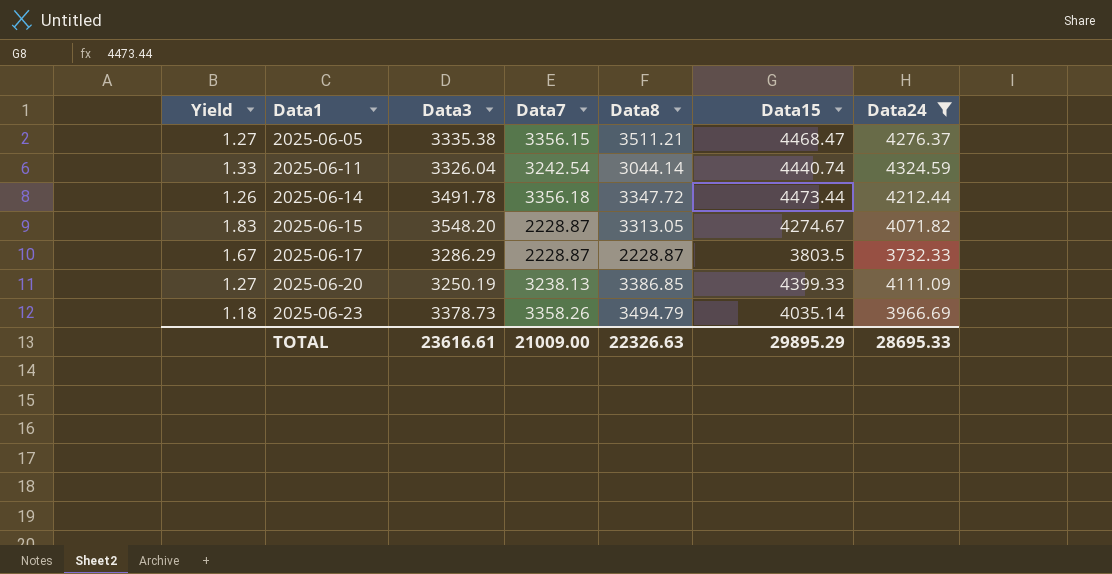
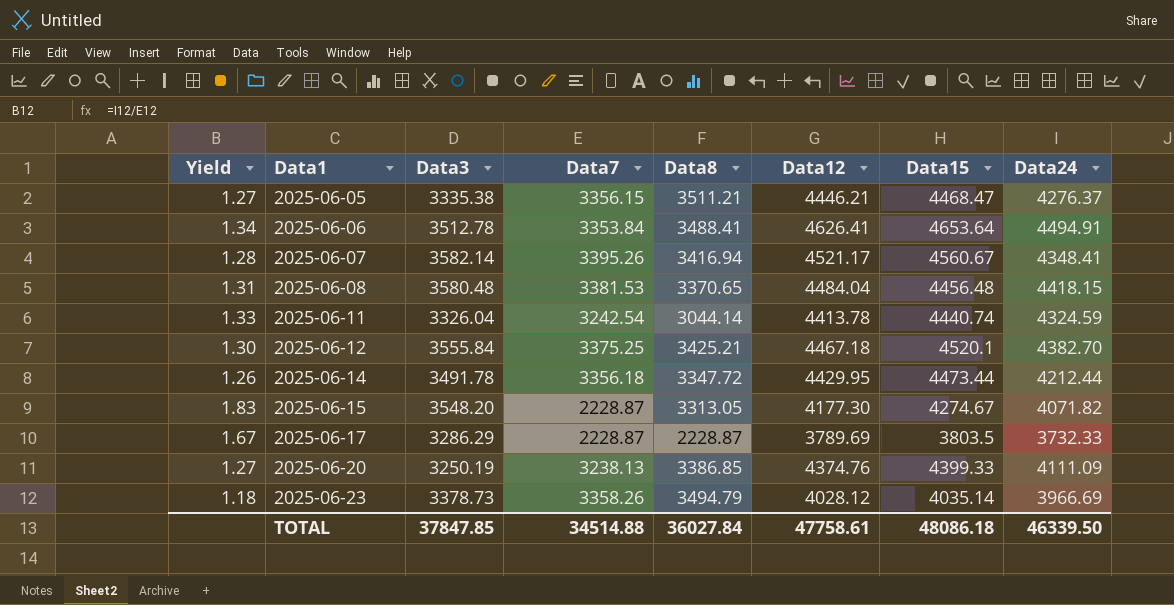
filter: Data24 <= 4324.59 -> none
column Data12 | position: none -> 6
TOTAL | Data3: 23616.61 -> 37847.85
TOTAL | Data7: 21009.00 -> 34514.88
TOTAL | Data8: 22326.63 -> 36027.84
TOTAL | Data15: 29895.29 -> 48086.18
TOTAL | Data24: 28695.33 -> 46339.50

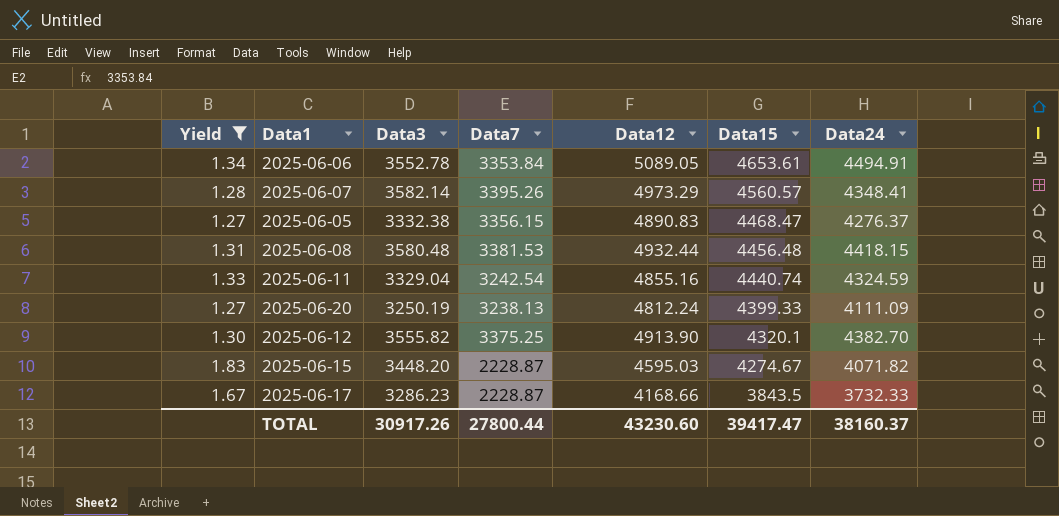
filter: none -> Yield >= 1.27
row order: Data1 ascending -> Data15 descending
column Data8 | position: 5 -> none
2025-06-06 | Data3: 3512.78 -> 3552.78
2025-06-06 | Data12: 4626.41 -> 5089.05
2025-06-06 | Data15: 4653.64 -> 4653.61
2025-06-07 | Data12: 4521.17 -> 4973.29
2025-06-07 | Data15: 4560.67 -> 4560.57
2025-06-05 | Data3: 3335.38 -> 3332.38
2025-06-05 | Data12: 4446.21 -> 4890.83
2025-06-08 | Data12: 4484.04 -> 4932.44
2025-06-11 | Data3: 3326.04 -> 3329.04
2025-06-11 | Data12: 4413.78 -> 4855.16
2025-06-20 | Data12: 4374.76 -> 4812.24
2025-06-12 | Data3: 3555.84 -> 3555.82
2025-06-12 | Data12: 4467.18 -> 4913.90
2025-06-12 | Data15: 4520.1 -> 4320.1
2025-06-15 | Data3: 3548.20 -> 3448.20
2025-06-15 | Data12: 4177.30 -> 4595.03
2025-06-17 | Data3: 3286.29 -> 3286.23
2025-06-17 | Data12: 3789.69 -> 4168.66
2025-06-17 | Data15: 3803.5 -> 3843.5
TOTAL | Data3: 37847.85 -> 30917.26
TOTAL | Data7: 34514.88 -> 27800.44
TOTAL | Data12: 47758.61 -> 43230.60
TOTAL | Data15: 48086.18 -> 39417.47
TOTAL | Data24: 46339.50 -> 38160.37

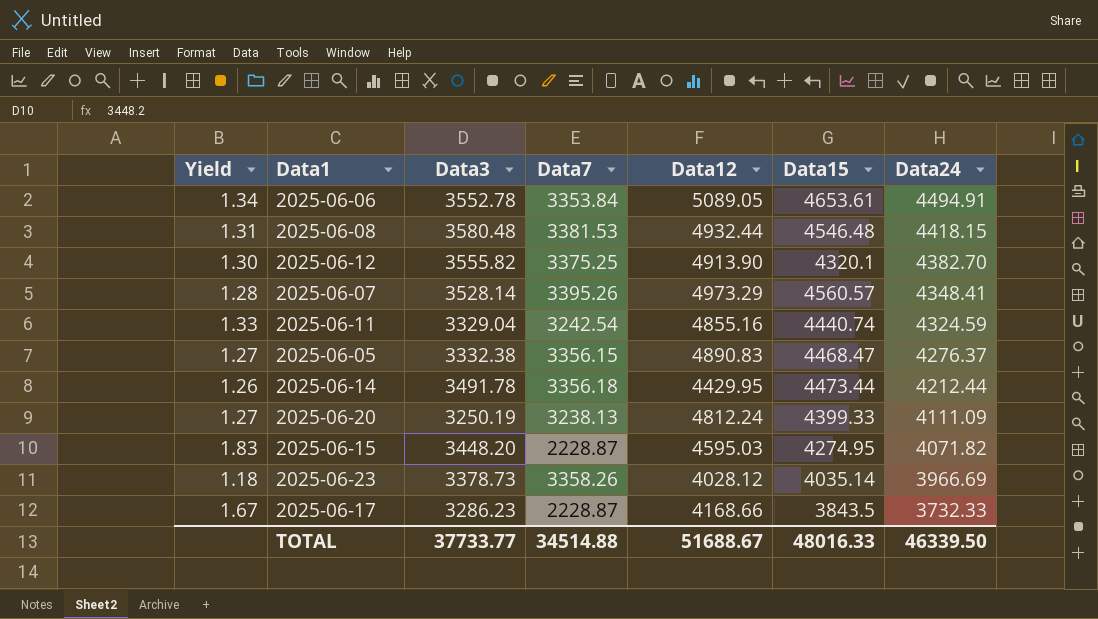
filter: Yield >= 1.27 -> none
row order: Data15 descending -> Data24 descending
2025-06-08 | Data15: 4456.48 -> 4546.48
2025-06-07 | Data3: 3582.14 -> 3528.14
2025-06-15 | Data15: 4274.67 -> 4274.95
TOTAL | Data3: 30917.26 -> 37733.77
TOTAL | Data7: 27800.44 -> 34514.88
TOTAL | Data12: 43230.60 -> 51688.67
TOTAL | Data15: 39417.47 -> 48016.33
TOTAL | Data24: 38160.37 -> 46339.50

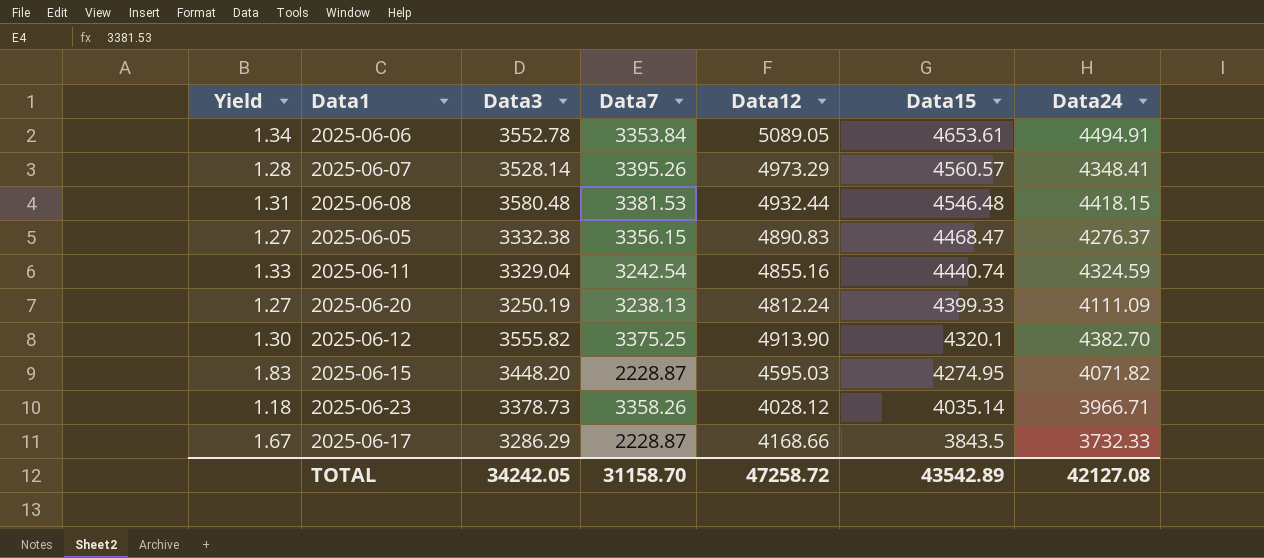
row order: Data24 descending -> Data15 descending
row 2025-06-14: 1.26 | 3491.78 | 3356.18 | 4429.95 | 4473.44 | 4212.44 -> none
2025-06-23 | Data24: 3966.69 -> 3966.71
2025-06-17 | Data3: 3286.23 -> 3286.29
TOTAL | Data3: 37733.77 -> 34242.05
TOTAL | Data7: 34514.88 -> 31158.70
TOTAL | Data12: 51688.67 -> 47258.72
TOTAL | Data15: 48016.33 -> 43542.89
TOTAL | Data24: 46339.50 -> 42127.08

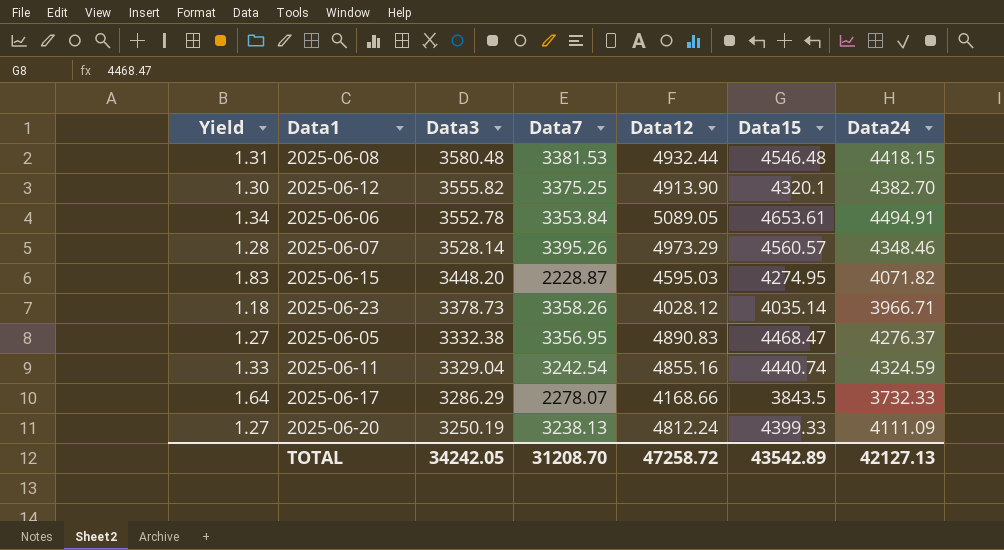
row order: Data15 descending -> Data3 descending
2025-06-07 | Data24: 4348.41 -> 4348.46
2025-06-05 | Data7: 3356.15 -> 3356.95
2025-06-17 | Yield: 1.67 -> 1.64
2025-06-17 | Data7: 2228.87 -> 2278.07
TOTAL | Data7: 31158.70 -> 31208.70
TOTAL | Data24: 42127.08 -> 42127.13

